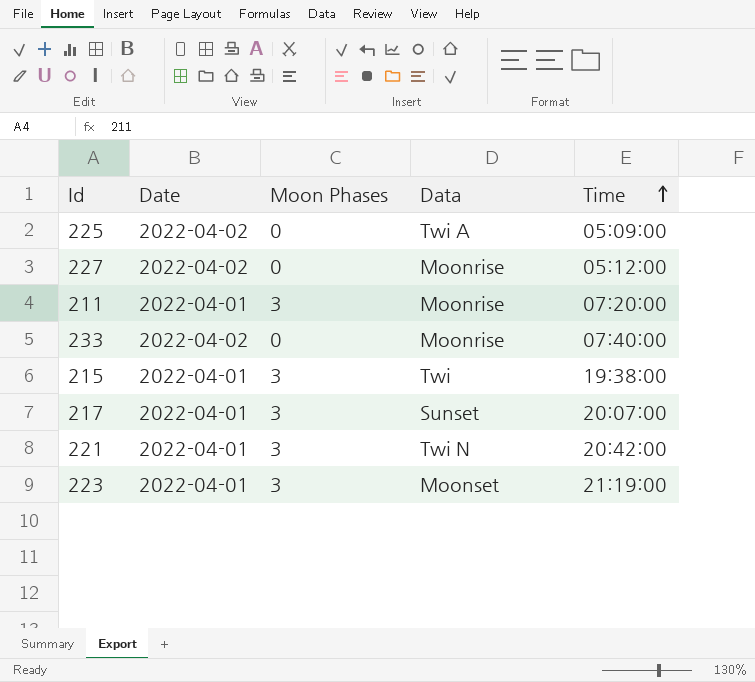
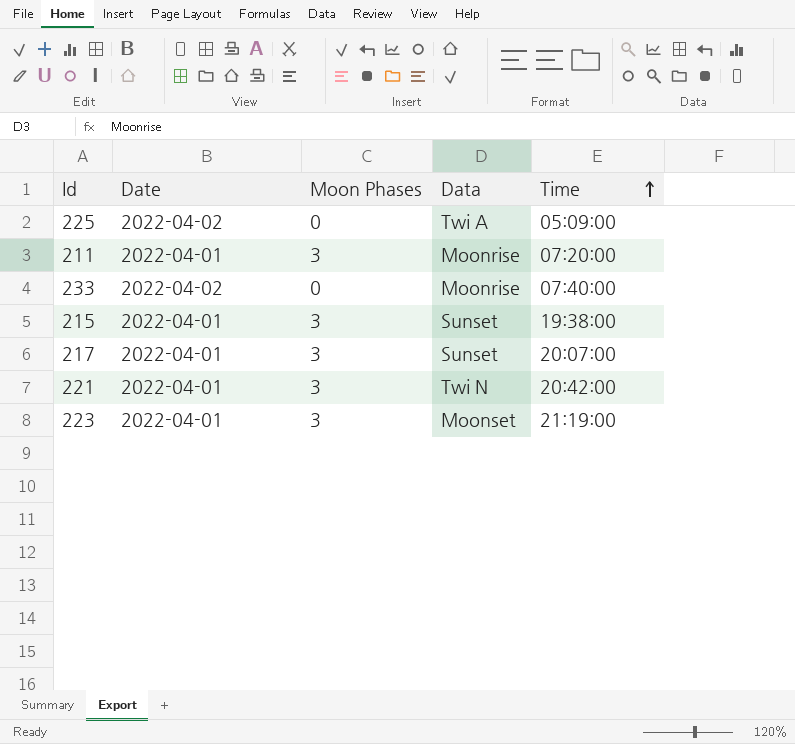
row 227: 2022-04-02 | 0 | Moonrise | 05:12:00 -> none
215 | Data: Twi -> Sunset

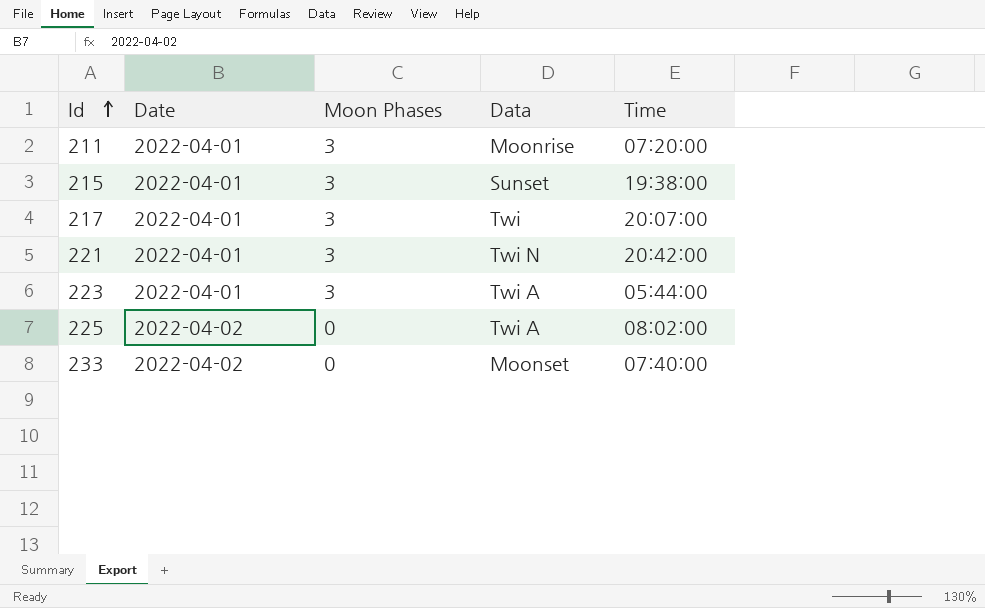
row order: Time ascending -> Id ascending
217 | Data: Sunset -> Twi
223 | Data: Moonset -> Twi A
223 | Time: 21:19:00 -> 05:44:00
225 | Time: 05:09:00 -> 08:02:00
233 | Data: Moonrise -> Moonset

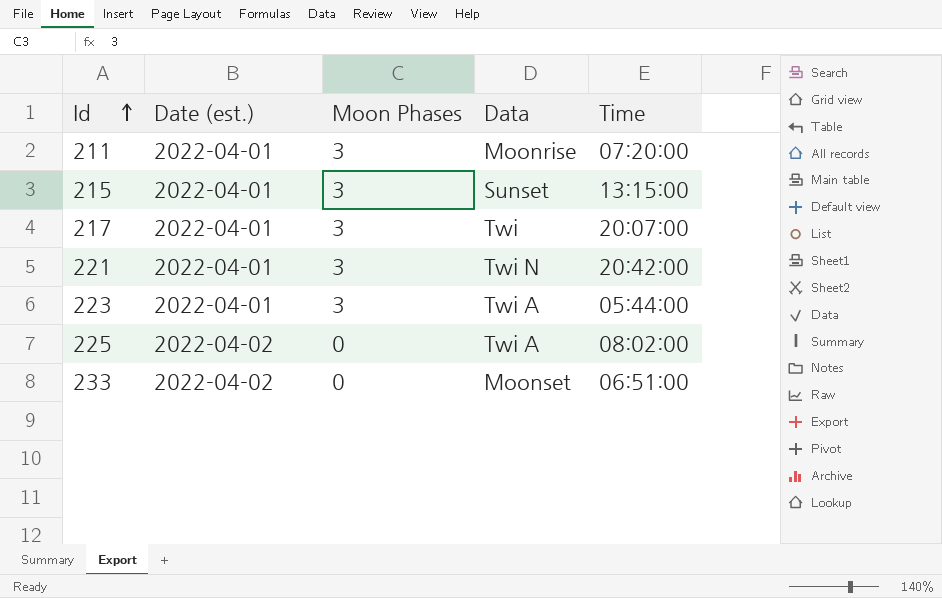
column name: Date -> Date (est.)
215 | Time: 19:38:00 -> 13:15:00
233 | Time: 07:40:00 -> 06:51:00

